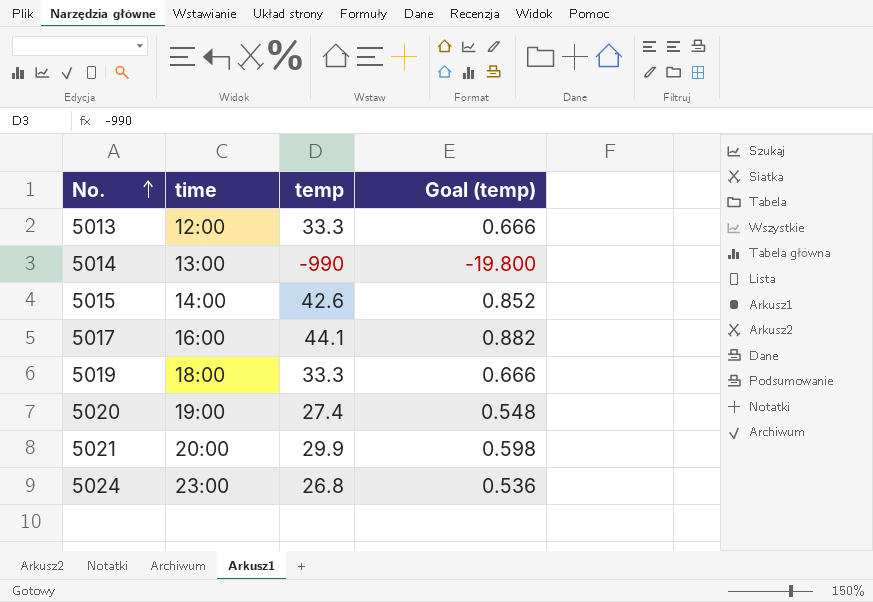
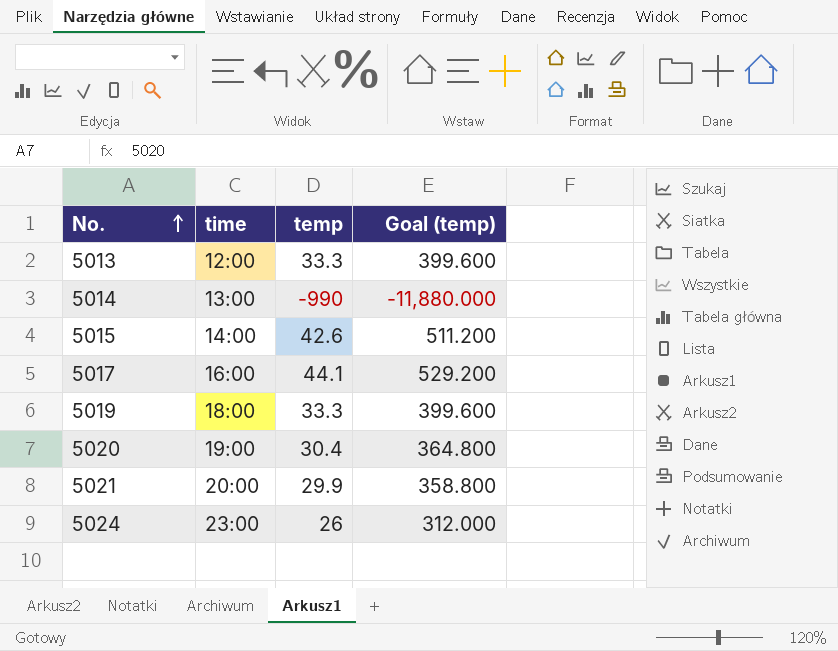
column Goal (temp) | formula: [temp] * 0.02 -> [temp] * 12
5020 | temp: 27.4 -> 30.4
5024 | temp: 26.8 -> 26

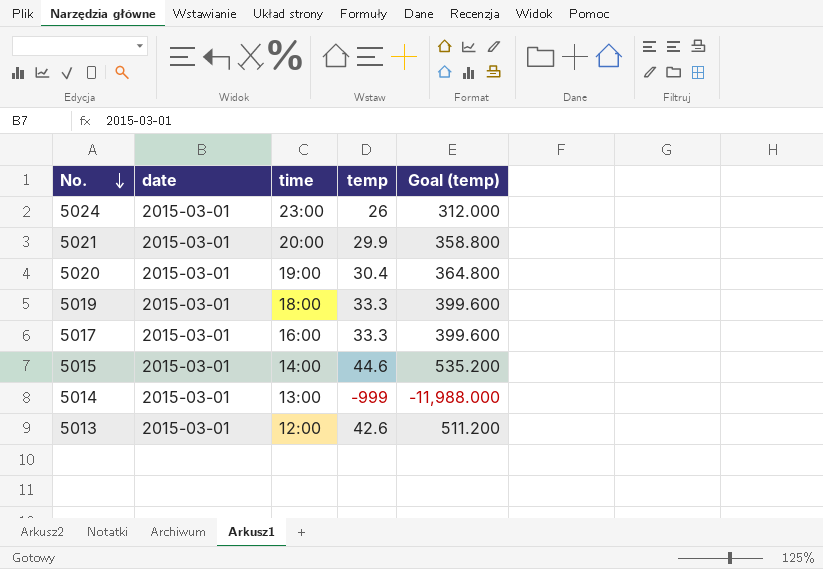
row order: No. ascending -> No. descending
column date | position: none -> 2
5017 | temp: 44.1 -> 33.3
5017 | Goal (temp): 529.200 -> 399.600
5015 | temp: 42.6 -> 44.6
5015 | Goal (temp): 511.200 -> 535.200
5014 | temp: -990 -> -999
5014 | Goal (temp): -11,880.000 -> -11,988.000
5013 | temp: 33.3 -> 42.6
5013 | Goal (temp): 399.600 -> 511.200

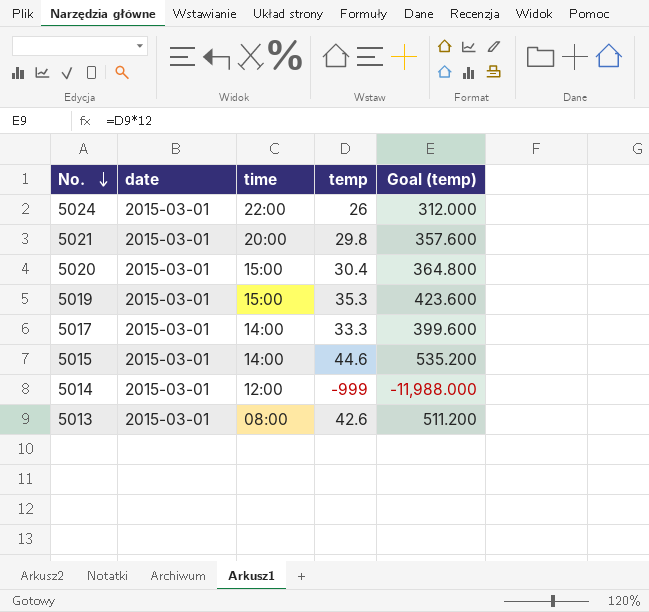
5024 | time: 23:00 -> 22:00
5021 | temp: 29.9 -> 29.8
5021 | Goal (temp): 358.800 -> 357.600
5020 | time: 19:00 -> 15:00
5019 | time: 18:00 -> 15:00
5019 | temp: 33.3 -> 35.3
5019 | Goal (temp): 399.600 -> 423.600
5017 | time: 16:00 -> 14:00
5014 | time: 13:00 -> 12:00
5013 | time: 12:00 -> 08:00

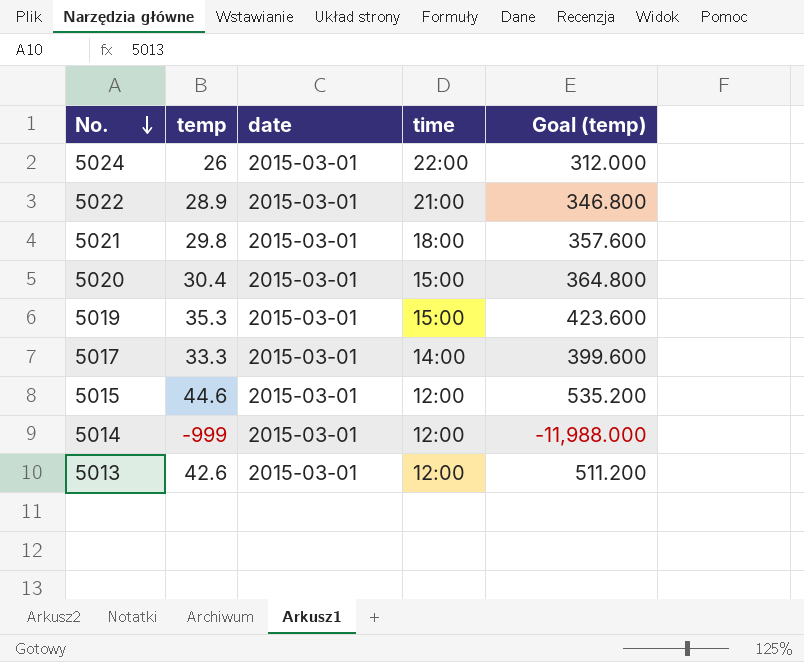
column temp | position: 4 -> 2
row 5022: none -> 28.9 | 2015-03-01 | 21:00 | 346.800
5021 | time: 20:00 -> 18:00
5015 | time: 14:00 -> 12:00
5013 | time: 08:00 -> 12:00

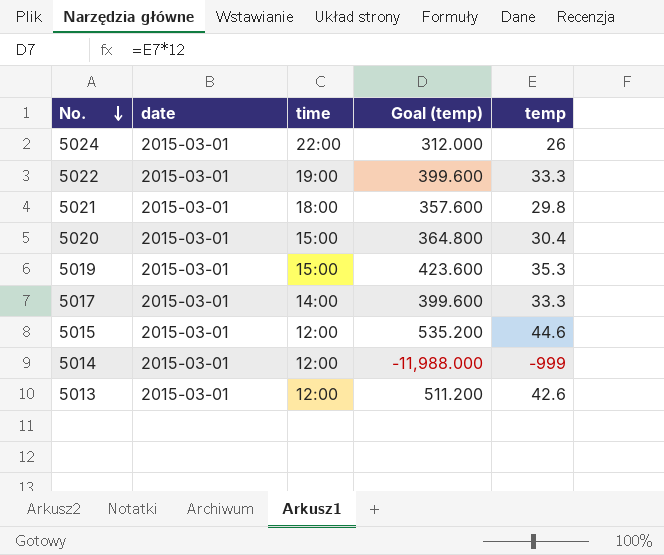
column temp | position: 2 -> 5
5022 | time: 21:00 -> 19:00
5022 | Goal (temp): 346.800 -> 399.600
5022 | temp: 28.9 -> 33.3

